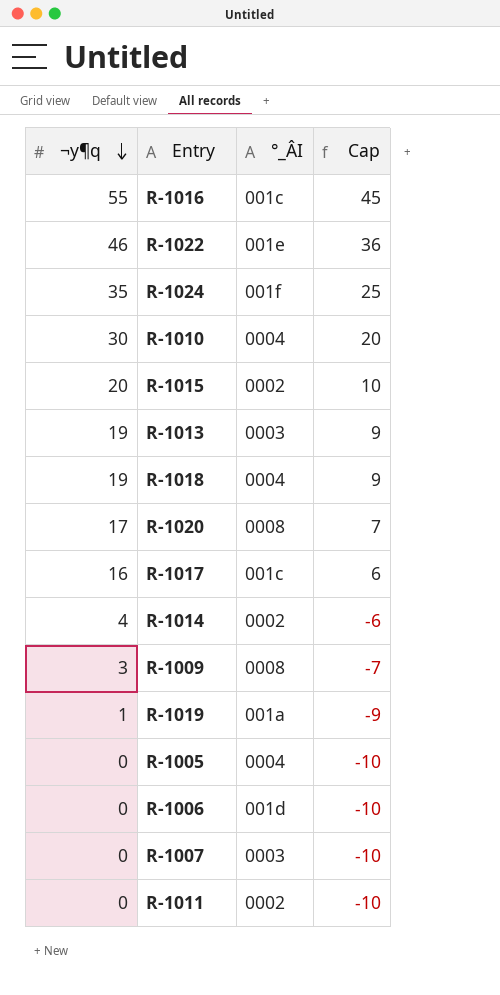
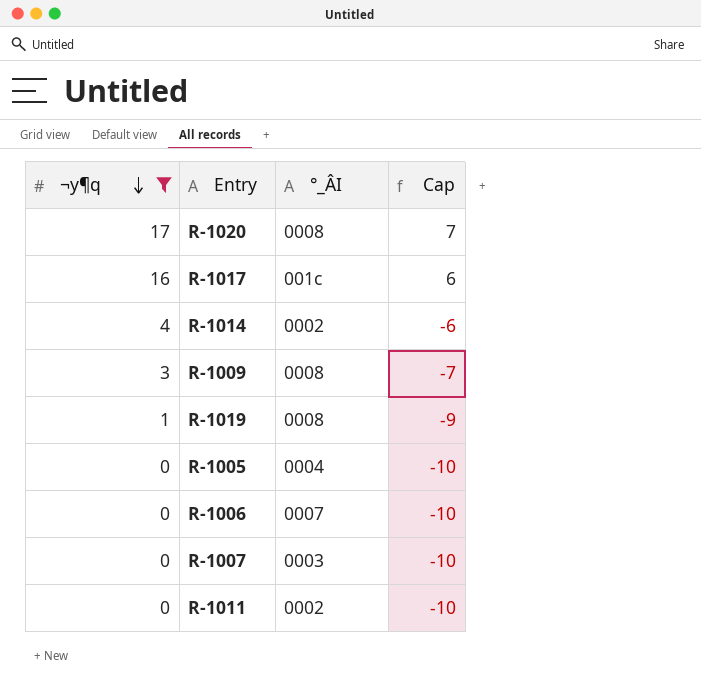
filter: none -> ¬y¶q <= 17
R-1019 | °_ÂI: 001a -> 0008
R-1006 | °_ÂI: 001d -> 0007

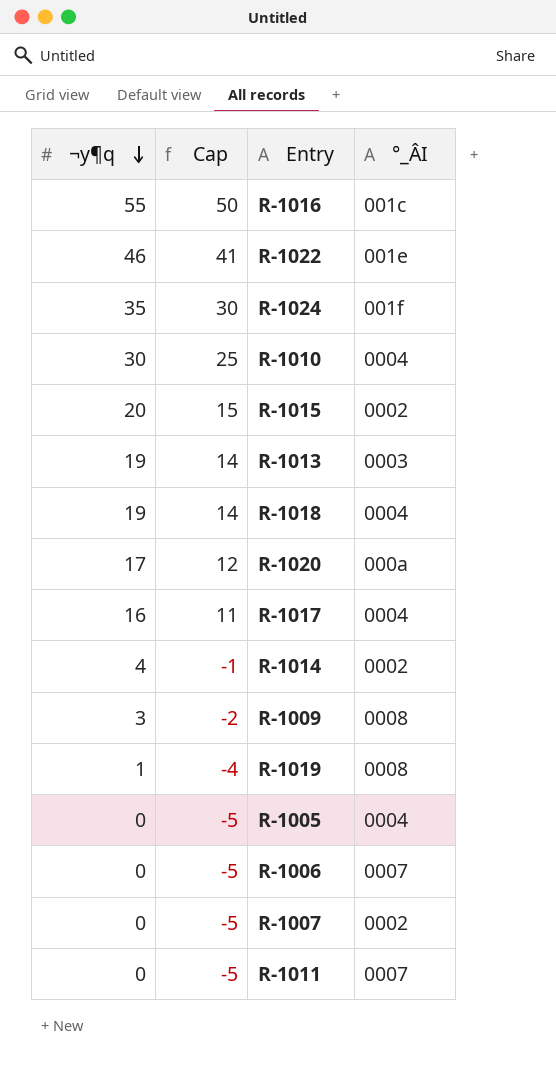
filter: ¬y¶q <= 17 -> none
column Cap | formula: [¬y¶q] - 10 -> [¬y¶q] - 5
column Cap | position: 4 -> 2
R-1020 | °_ÂI: 0008 -> 000a
R-1017 | °_ÂI: 001c -> 0004
R-1007 | °_ÂI: 0003 -> 0002
R-1011 | °_ÂI: 0002 -> 0007

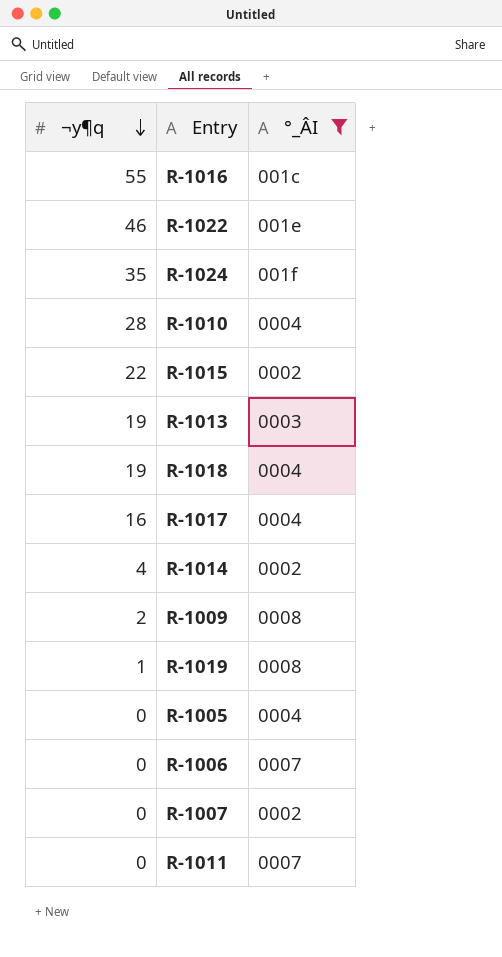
filter: none -> °_ÂI != 000a
column Cap | formula: [¬y¶q] - 5 -> none
R-1010 | ¬y¶q: 30 -> 28
R-1015 | ¬y¶q: 20 -> 22
R-1009 | ¬y¶q: 3 -> 2

